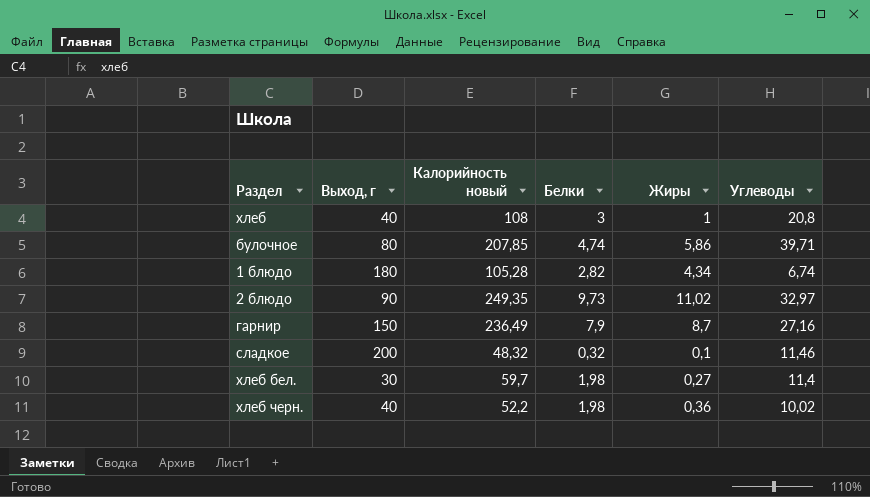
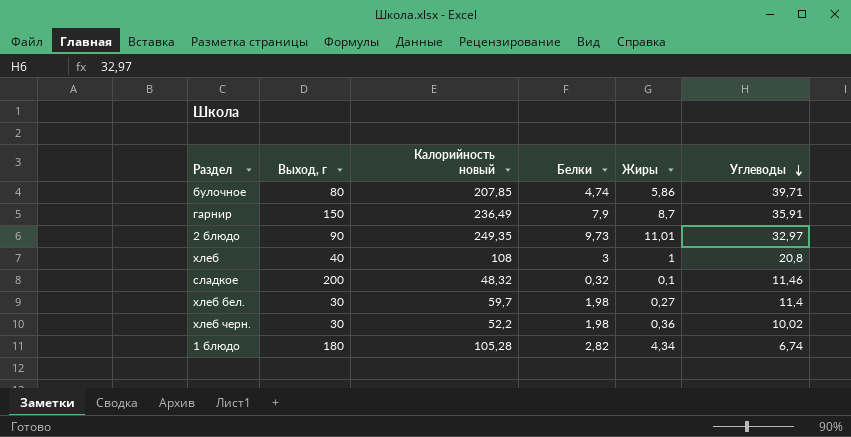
row order: none -> Углеводы descending
гарнир | Углеводы: 27,16 -> 35,91
2 блюдо | Жиры: 11,02 -> 11,01
хлеб черн. | Выход, г: 40 -> 30

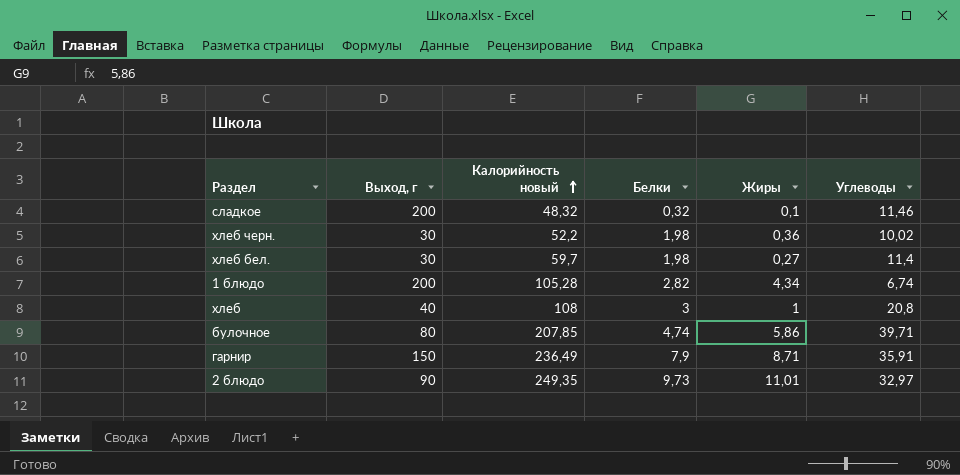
row order: Углеводы descending -> Калорийность новый ascending
1 блюдо | Выход, г: 180 -> 200
гарнир | Жиры: 8,7 -> 8,71

